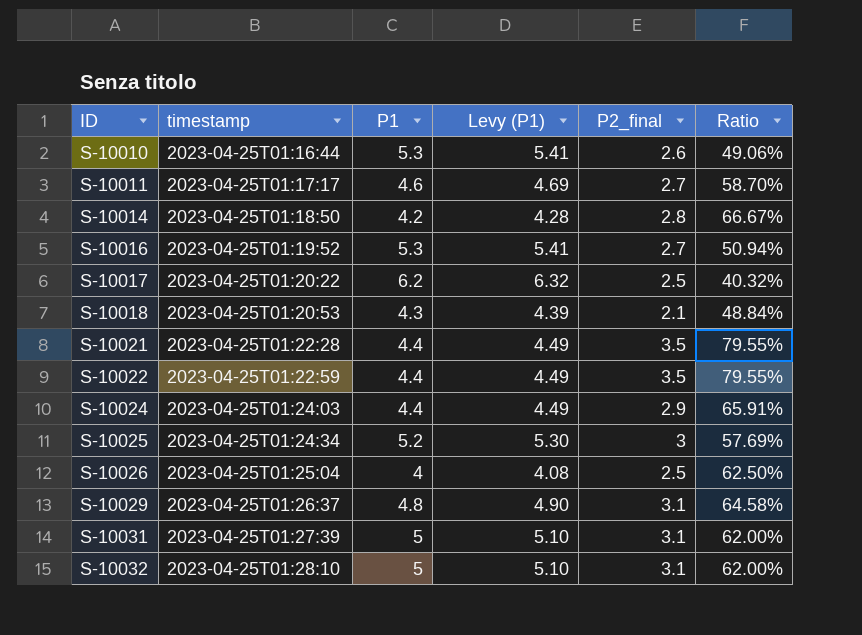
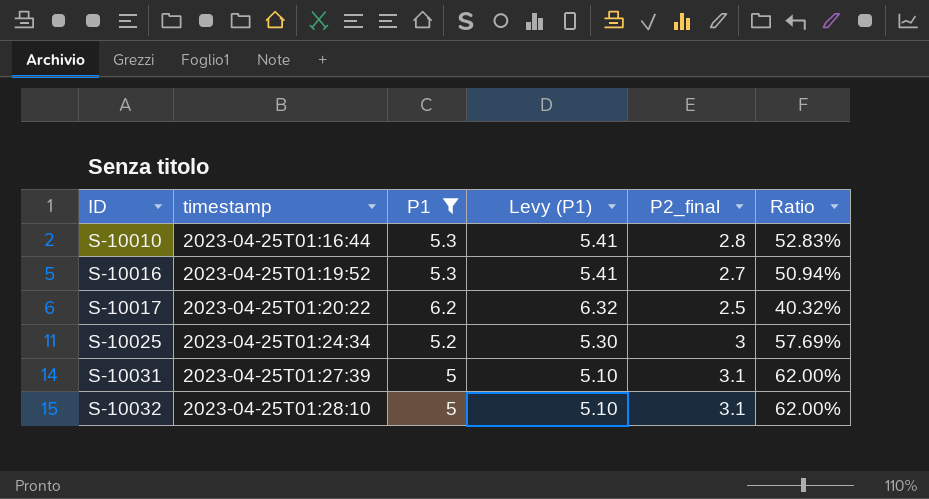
filter: none -> P1 >= 5
S-10010 | P2_final: 2.6 -> 2.8
S-10010 | Ratio: 49.06% -> 52.83%

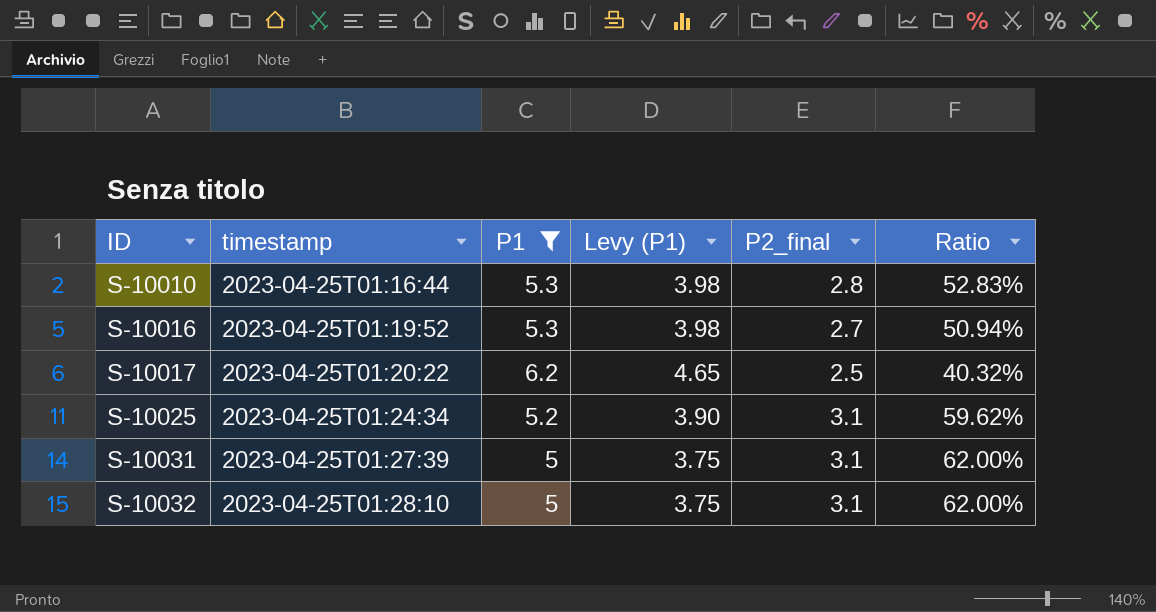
column Levy (P1) | formula: [P1] * 1.02 -> [P1] * 0.75
S-10025 | P2_final: 3 -> 3.1
S-10025 | Ratio: 57.69% -> 59.62%

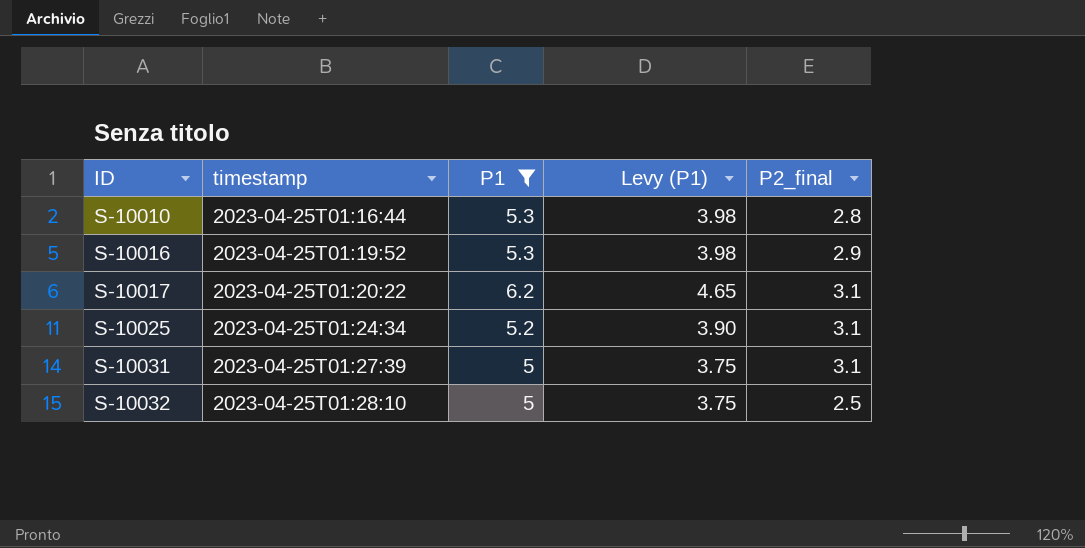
column Ratio | formula: [P2_final] / [P1] -> none
S-10016 | P2_final: 2.7 -> 2.9
S-10017 | P2_final: 2.5 -> 3.1
S-10032 | P2_final: 3.1 -> 2.5

